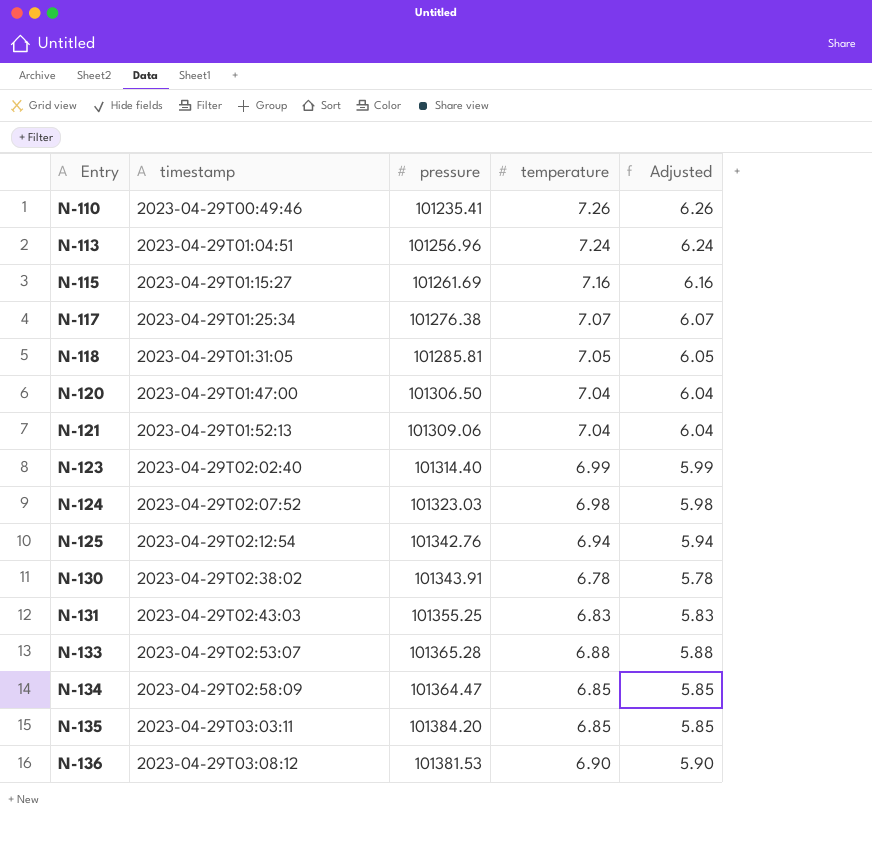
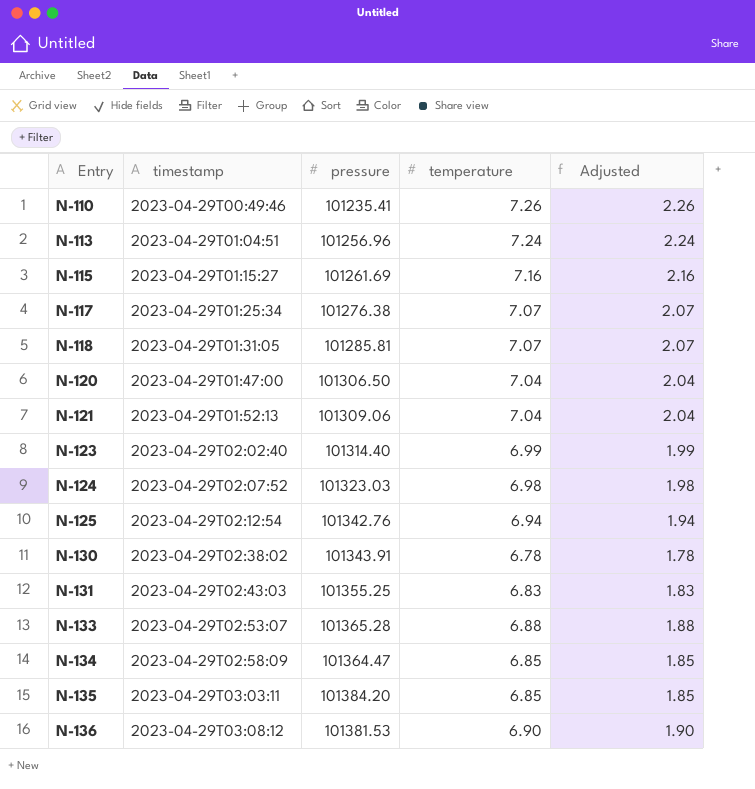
column Adjusted | formula: [temperature] - 1 -> [temperature] - 5
N-118 | temperature: 7.05 -> 7.07

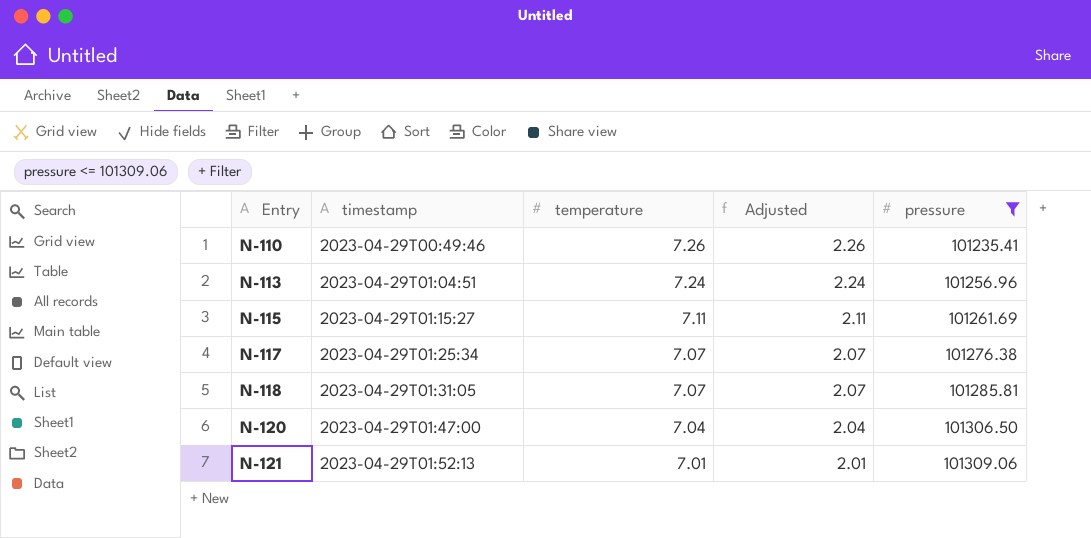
filter: none -> pressure <= 101309.06
column pressure | position: 3 -> 5
N-115 | temperature: 7.16 -> 7.11
N-115 | Adjusted: 2.16 -> 2.11
N-121 | temperature: 7.04 -> 7.01
N-121 | Adjusted: 2.04 -> 2.01

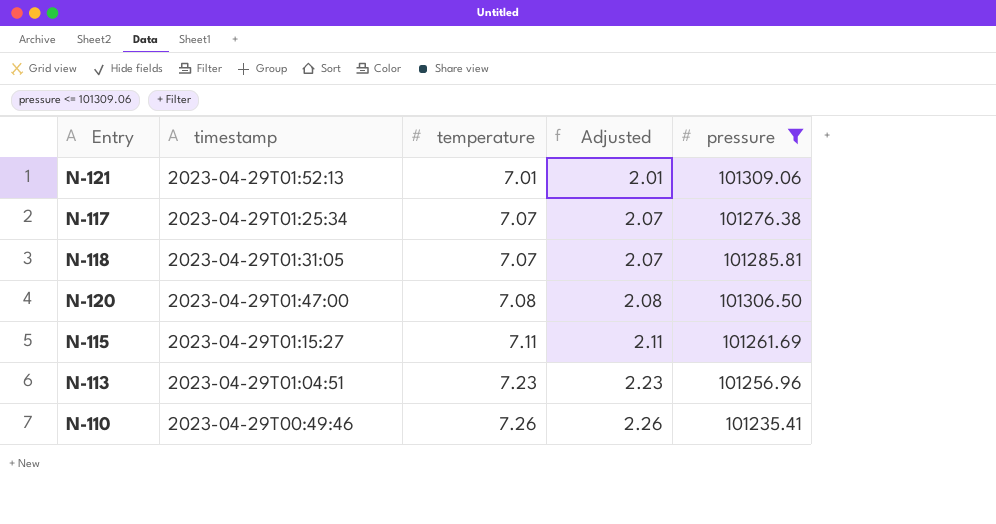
row order: Entry ascending -> temperature ascending
N-120 | temperature: 7.04 -> 7.08
N-120 | Adjusted: 2.04 -> 2.08
N-113 | temperature: 7.24 -> 7.23
N-113 | Adjusted: 2.24 -> 2.23

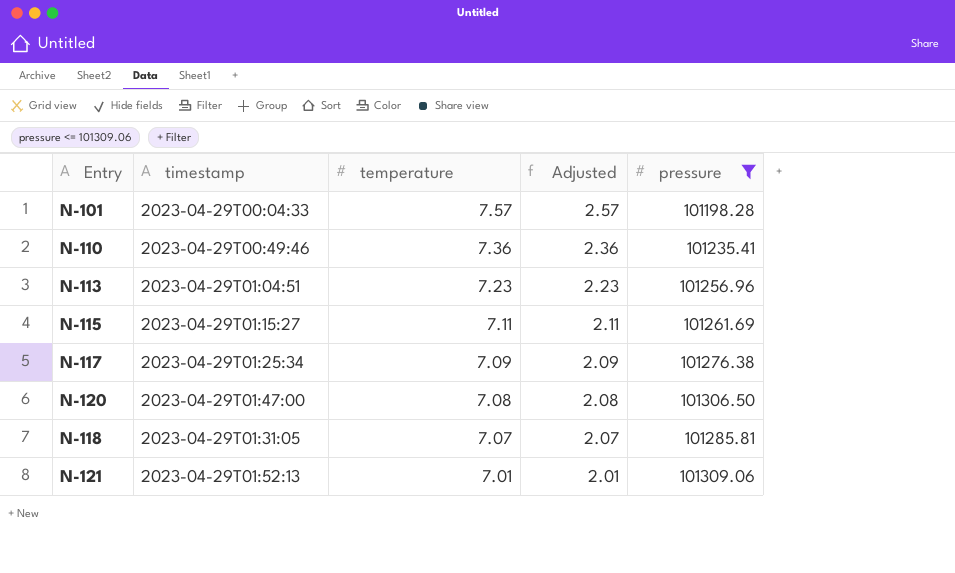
row order: temperature ascending -> temperature descending
row N-101: none -> 2023-04-29T00:04:33 | 7.57 | 2.57 | 101198.28
N-110 | temperature: 7.26 -> 7.36
N-110 | Adjusted: 2.26 -> 2.36
N-117 | temperature: 7.07 -> 7.09
N-117 | Adjusted: 2.07 -> 2.09

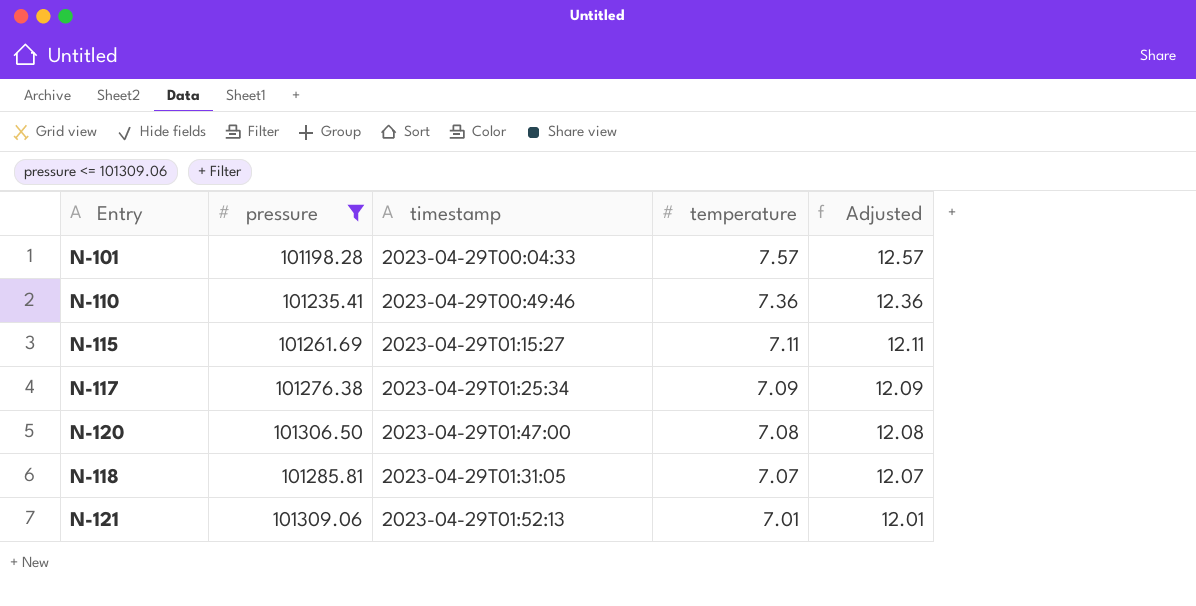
column pressure | position: 5 -> 2
column Adjusted | formula: [temperature] - 5 -> [temperature] + 5
row N-113: 2023-04-29T01:04:51 | 7.23 | 2.23 | 101256.96 -> none

